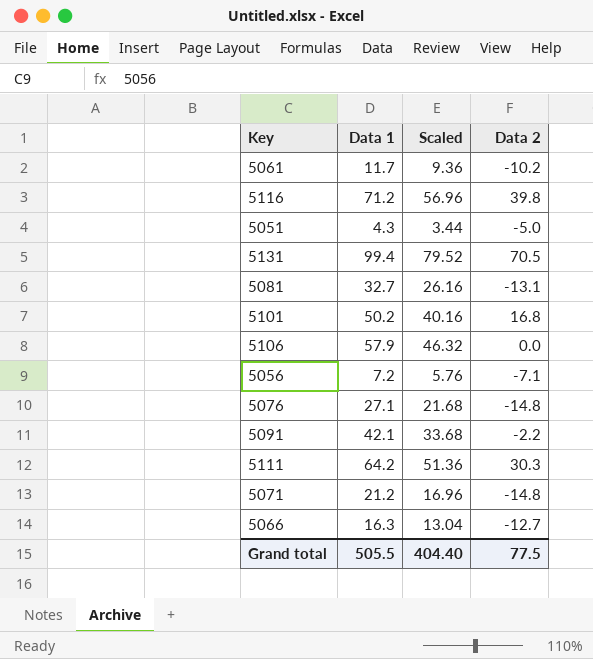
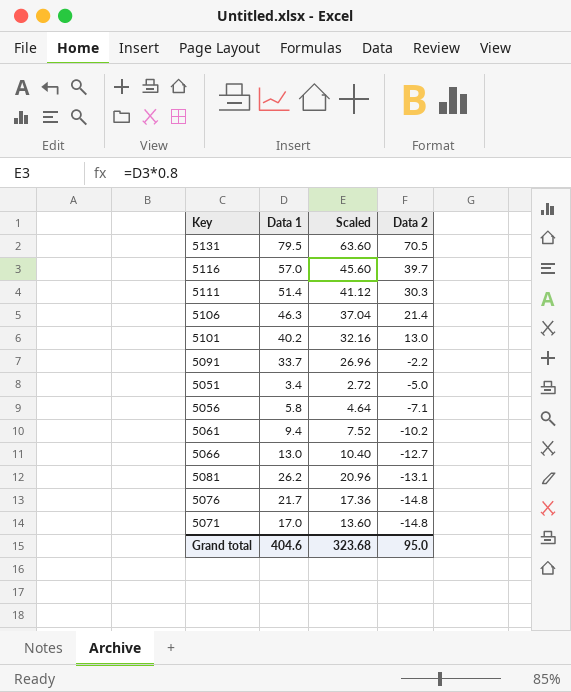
row order: none -> Data 2 descending
5131 | Data 1: 99.4 -> 79.5
5131 | Scaled: 79.52 -> 63.60
5116 | Data 1: 71.2 -> 57.0
5116 | Scaled: 56.96 -> 45.60
5116 | Data 2: 39.8 -> 39.7
5111 | Data 1: 64.2 -> 51.4
5111 | Scaled: 51.36 -> 41.12
5106 | Data 1: 57.9 -> 46.3
5106 | Scaled: 46.32 -> 37.04
5106 | Data 2: 0.0 -> 21.4
5101 | Data 1: 50.2 -> 40.2
5101 | Scaled: 40.16 -> 32.16
5101 | Data 2: 16.8 -> 13.0
5091 | Data 1: 42.1 -> 33.7
5091 | Scaled: 33.68 -> 26.96
5051 | Data 1: 4.3 -> 3.4
5051 | Scaled: 3.44 -> 2.72
5056 | Data 1: 7.2 -> 5.8
5056 | Scaled: 5.76 -> 4.64
5061 | Data 1: 11.7 -> 9.4
5061 | Scaled: 9.36 -> 7.52
5066 | Data 1: 16.3 -> 13.0
5066 | Scaled: 13.04 -> 10.40
5081 | Data 1: 32.7 -> 26.2
5081 | Scaled: 26.16 -> 20.96
5076 | Data 1: 27.1 -> 21.7
5076 | Scaled: 21.68 -> 17.36
5071 | Data 1: 21.2 -> 17.0
5071 | Scaled: 16.96 -> 13.60
Grand total | Data 1: 505.5 -> 404.6
Grand total | Scaled: 404.40 -> 323.68
Grand total | Data 2: 77.5 -> 95.0

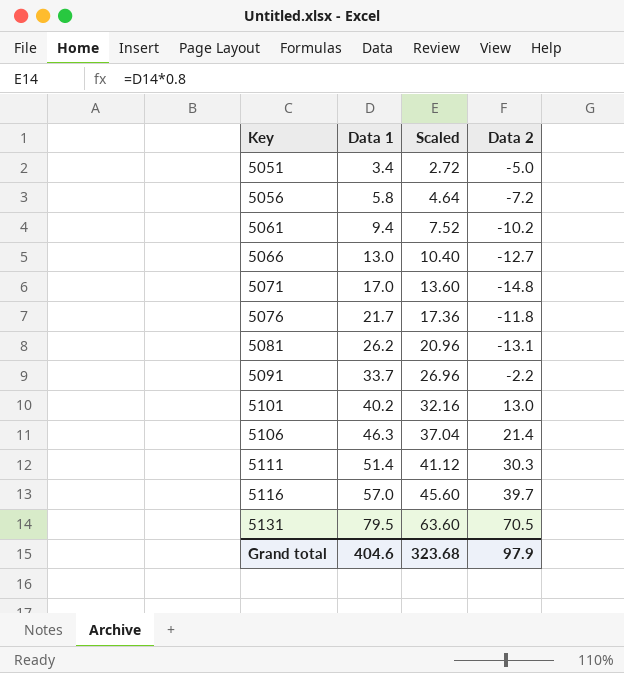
row order: Data 2 descending -> Key ascending
5056 | Data 2: -7.1 -> -7.2
5076 | Data 2: -14.8 -> -11.8
Grand total | Data 2: 95.0 -> 97.9

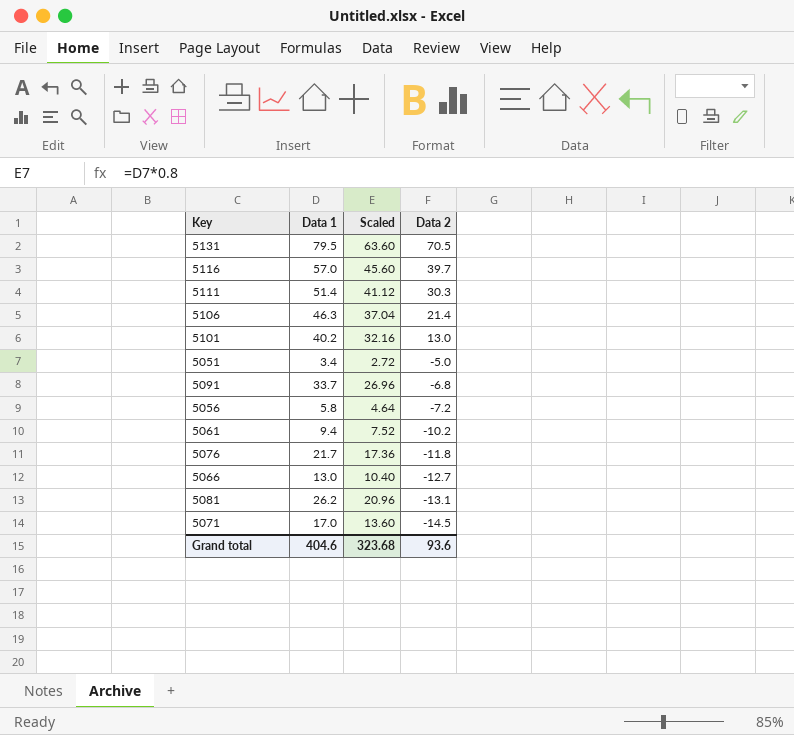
row order: Key ascending -> Data 2 descending
5091 | Data 2: -2.2 -> -6.8
5071 | Data 2: -14.8 -> -14.5
Grand total | Data 2: 97.9 -> 93.6

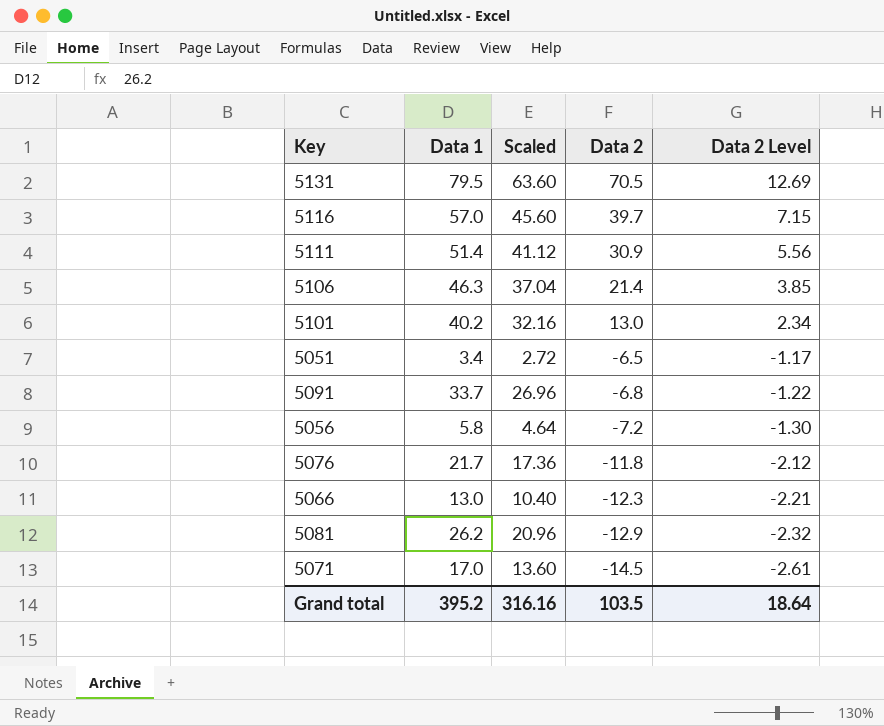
column Data 2 Level | formula: none -> [Data 2] * 0.18
row 5061: 9.4 | 7.52 | -10.2 -> none
5111 | Data 2: 30.3 -> 30.9
5051 | Data 2: -5.0 -> -6.5
5066 | Data 2: -12.7 -> -12.3
5081 | Data 2: -13.1 -> -12.9
Grand total | Data 1: 404.6 -> 395.2
Grand total | Scaled: 323.68 -> 316.16
Grand total | Data 2: 93.6 -> 103.5

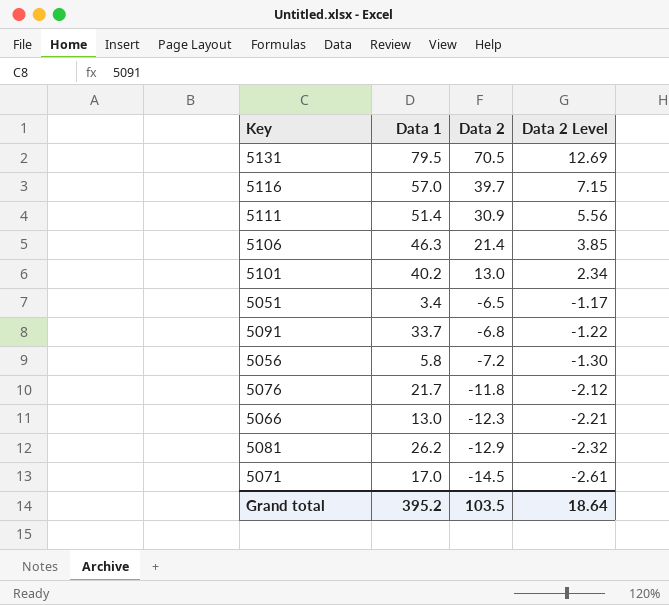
column Scaled | formula: [Data 1] * 0.8 -> none

